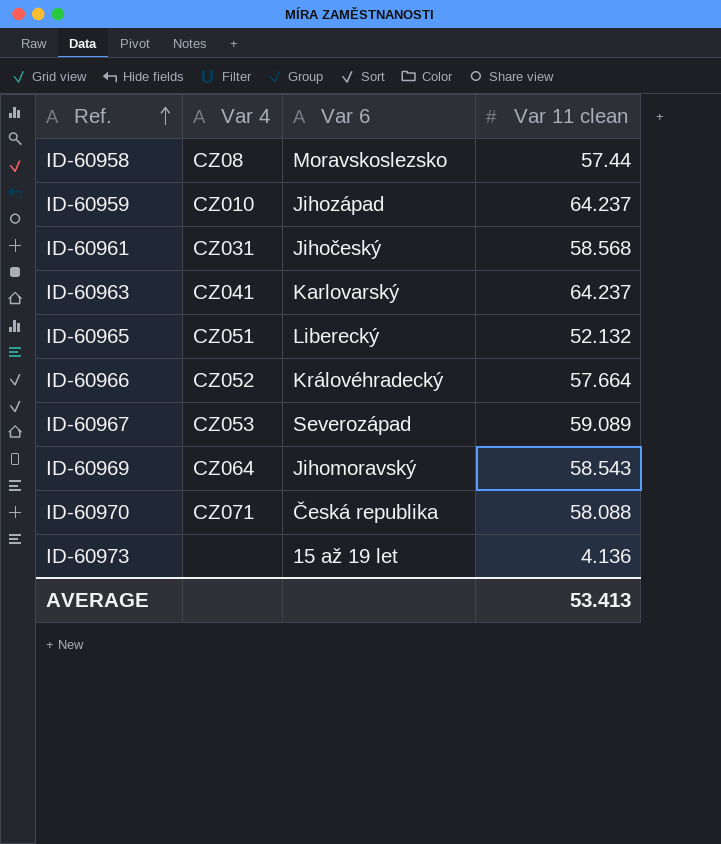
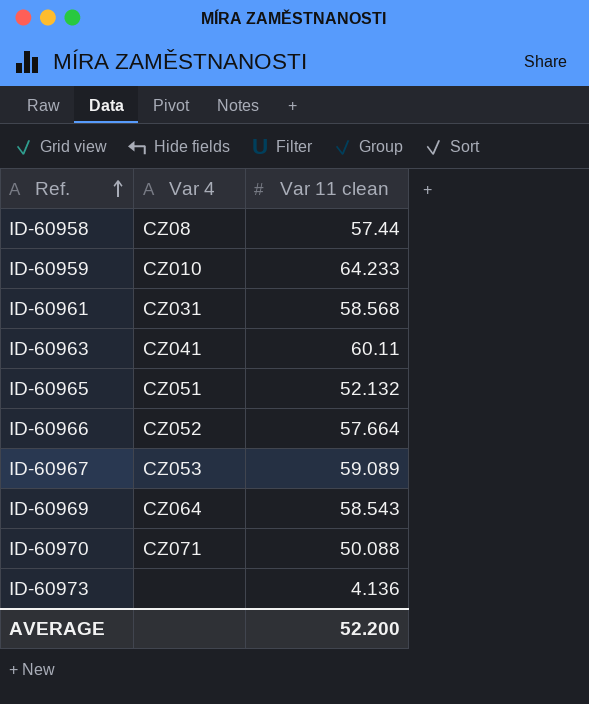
column Var 6 | position: 3 -> none
ID-60959 | Var 11 clean: 64.237 -> 64.233
ID-60963 | Var 11 clean: 64.237 -> 60.11
ID-60970 | Var 11 clean: 58.088 -> 50.088
AVERAGE | Var 11 clean: 53.413 -> 52.200

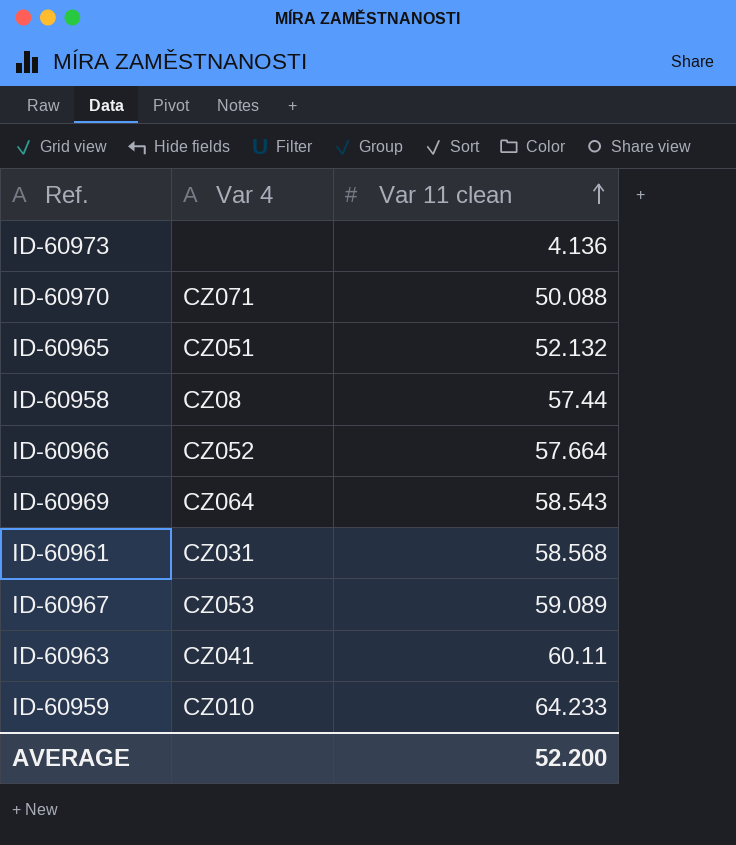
row order: Ref. ascending -> Var 11 clean ascending

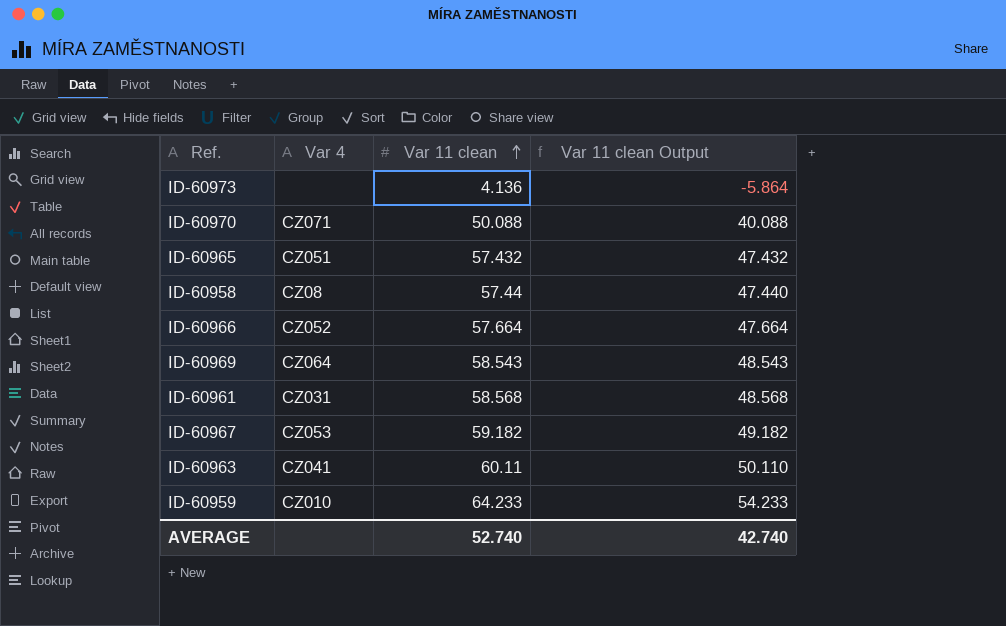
column Var 11 clean Output | formula: none -> [Var 11 clean] - 10
ID-60965 | Var 11 clean: 52.132 -> 57.432
ID-60967 | Var 11 clean: 59.089 -> 59.182
AVERAGE | Var 11 clean: 52.200 -> 52.740

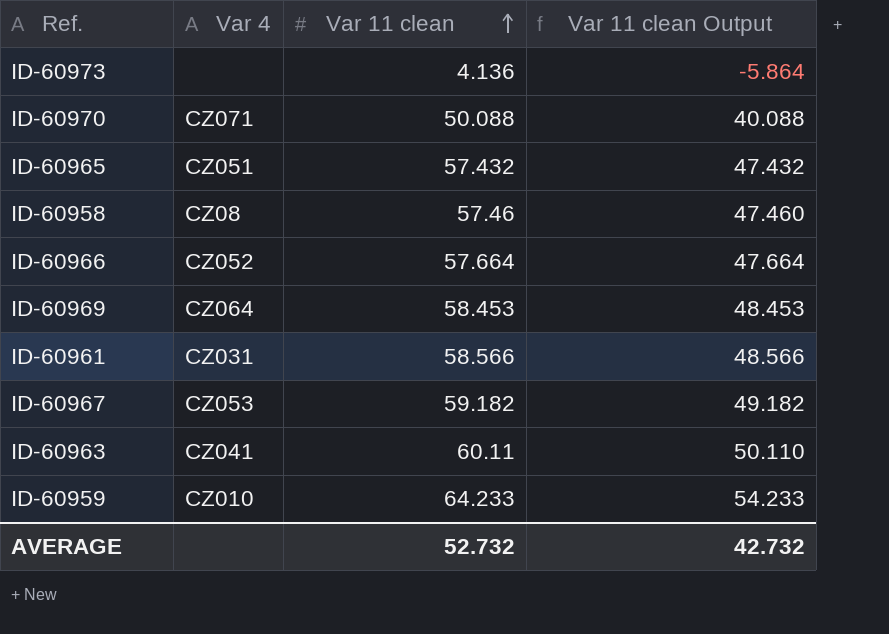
ID-60958 | Var 11 clean: 57.44 -> 57.46
ID-60958 | Var 11 clean Output: 47.440 -> 47.460
ID-60969 | Var 11 clean: 58.543 -> 58.453
ID-60969 | Var 11 clean Output: 48.543 -> 48.453
ID-60961 | Var 11 clean: 58.568 -> 58.566
ID-60961 | Var 11 clean Output: 48.568 -> 48.566
AVERAGE | Var 11 clean: 52.740 -> 52.732
AVERAGE | Var 11 clean Output: 42.740 -> 42.732

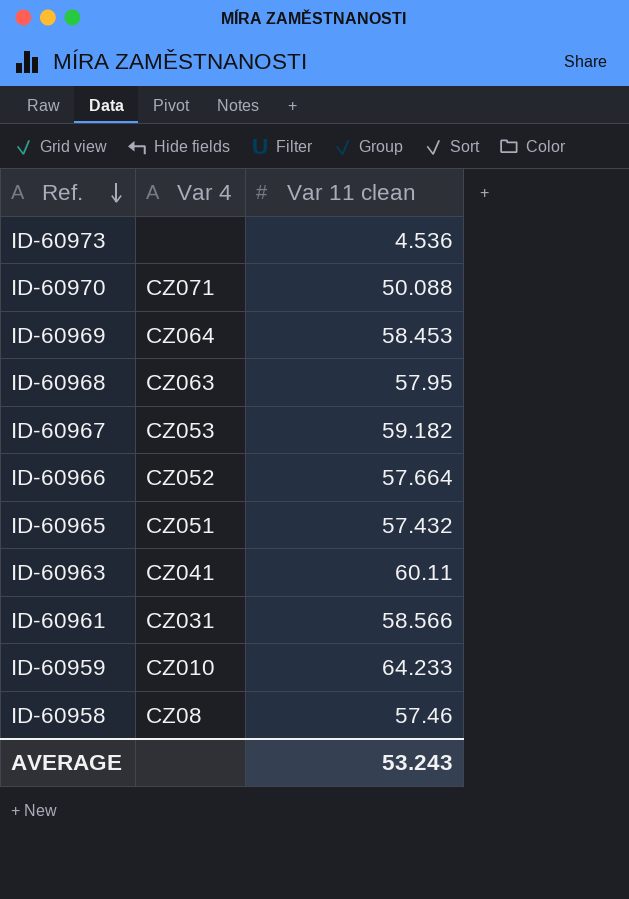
row order: Var 11 clean ascending -> Ref. descending
column Var 11 clean Output | formula: [Var 11 clean] - 10 -> none
ID-60973 | Var 11 clean: 4.136 -> 4.536
row ID-60968: none -> CZ063 | 57.95
AVERAGE | Var 11 clean: 52.732 -> 53.243

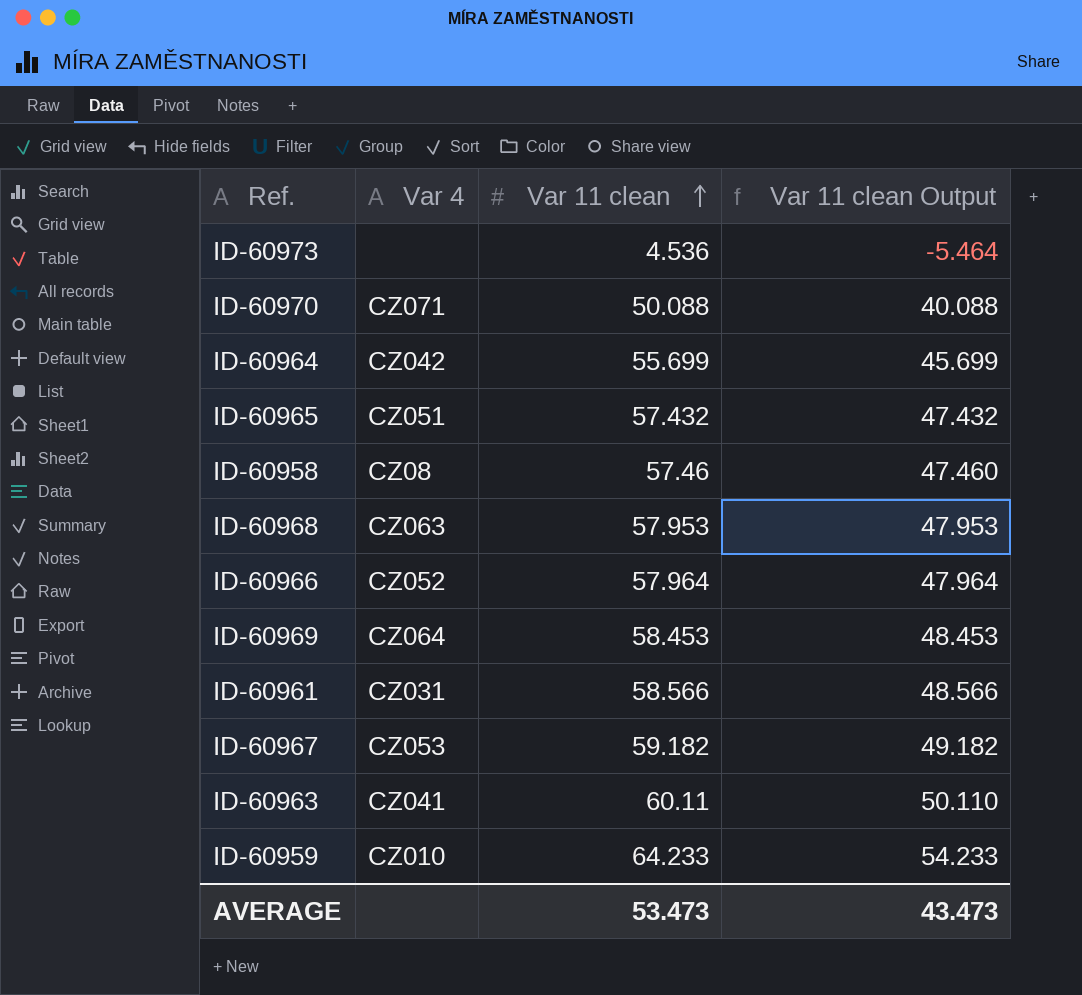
row order: Ref. descending -> Var 11 clean ascending
column Var 11 clean Output | formula: none -> [Var 11 clean] - 10
row ID-60964: none -> CZ042 | 55.699 | 45.699
ID-60968 | Var 11 clean: 57.95 -> 57.953
ID-60966 | Var 11 clean: 57.664 -> 57.964
AVERAGE | Var 11 clean: 53.243 -> 53.473

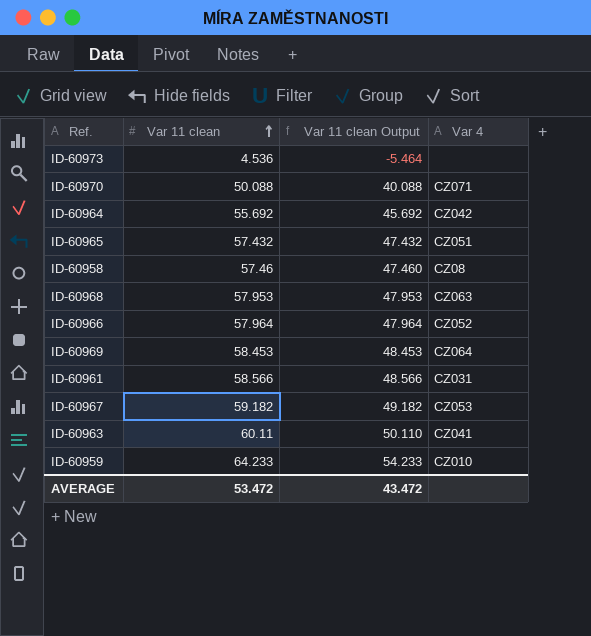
column Var 4 | position: 2 -> 4
ID-60964 | Var 11 clean: 55.699 -> 55.692
ID-60964 | Var 11 clean Output: 45.699 -> 45.692
AVERAGE | Var 11 clean: 53.473 -> 53.472
AVERAGE | Var 11 clean Output: 43.473 -> 43.472

